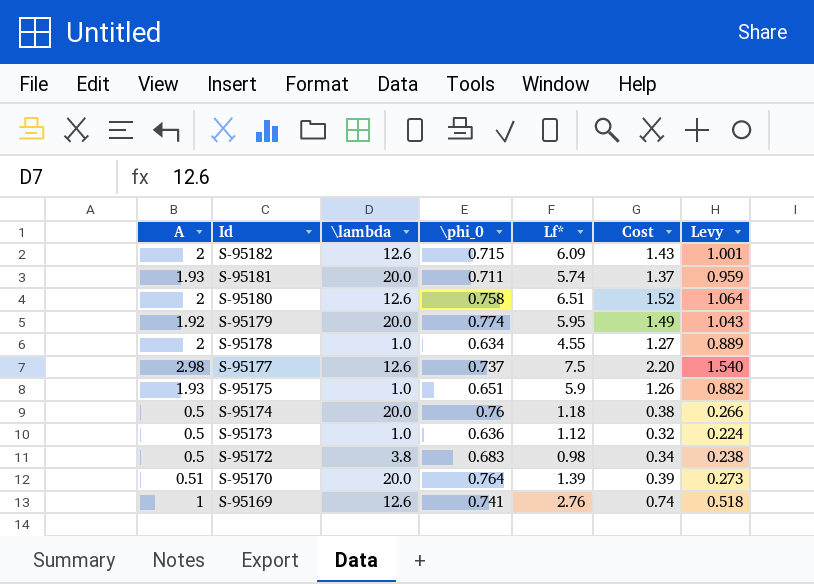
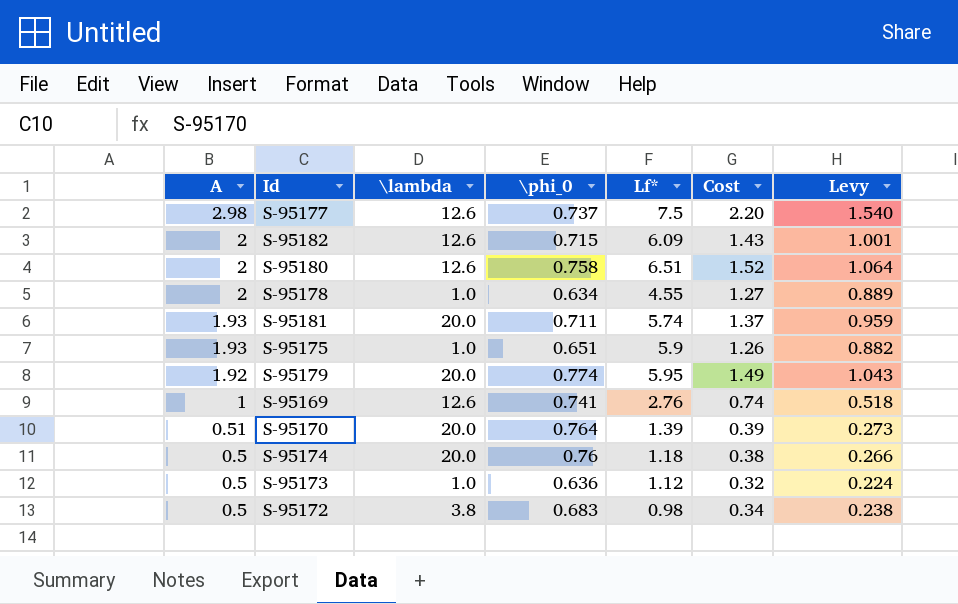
row order: Id descending -> A descending

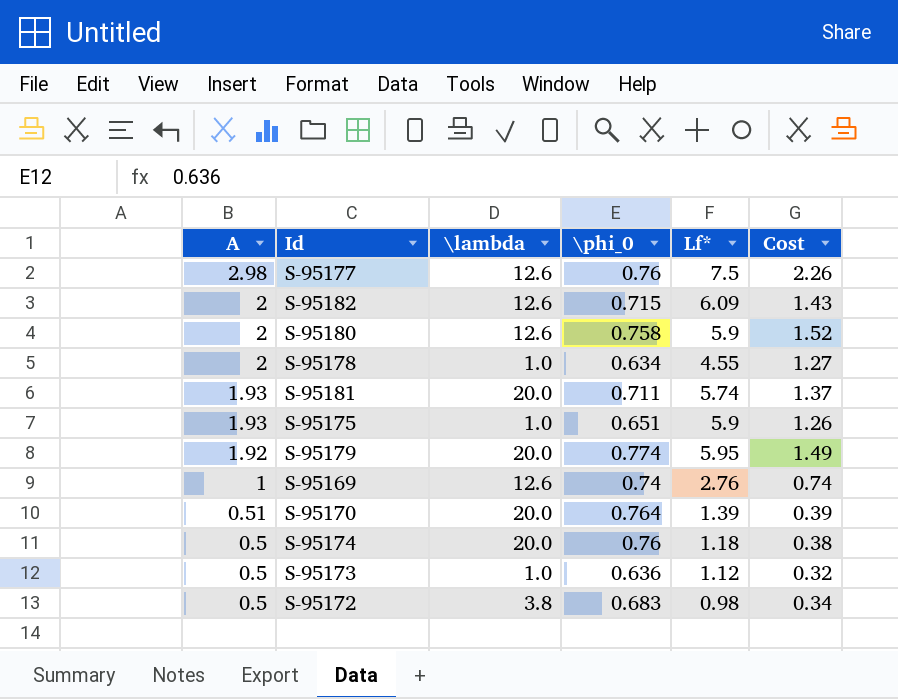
column Levy | formula: [Cost] * 0.7 -> none
S-95177 | \phi_0: 0.737 -> 0.76
S-95177 | Cost: 2.20 -> 2.26
S-95180 | Lf*: 6.51 -> 5.9
S-95169 | \phi_0: 0.741 -> 0.74

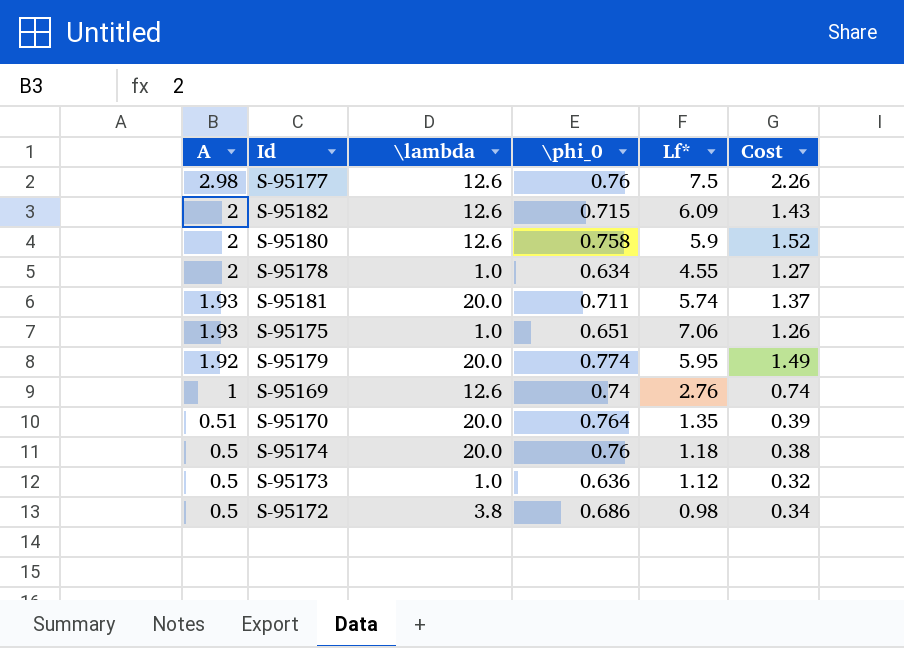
S-95175 | Lf*: 5.9 -> 7.06
S-95170 | Lf*: 1.39 -> 1.35
S-95172 | \phi_0: 0.683 -> 0.686

